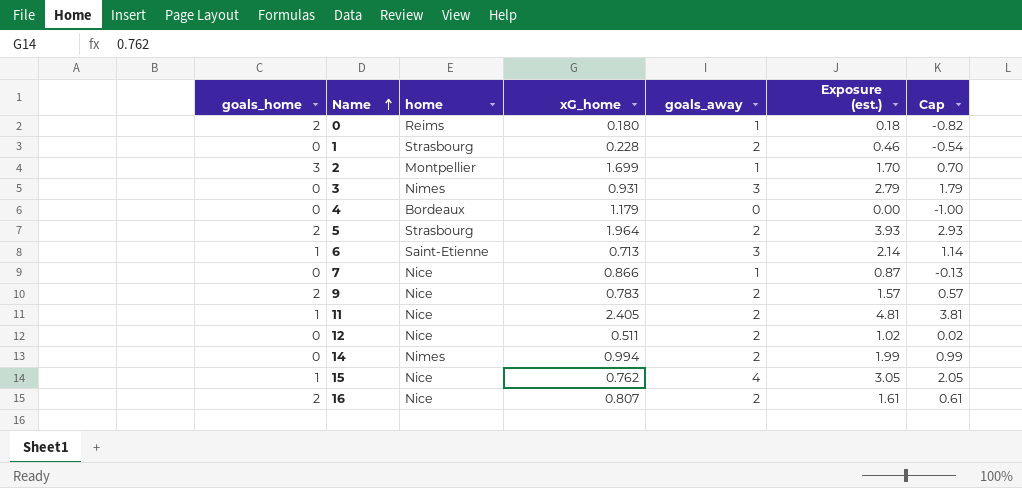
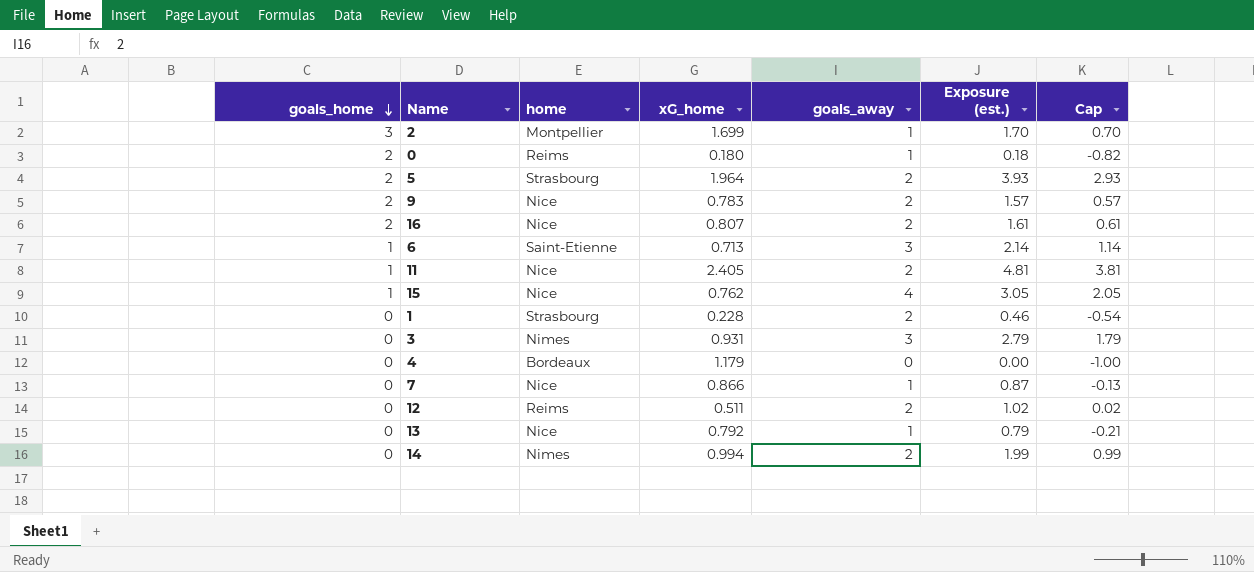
row order: Name ascending -> goals_home descending
12 | home: Nice -> Reims
row 13: none -> 0 | Nice | 0.792 | 1 | 0.79 | -0.21

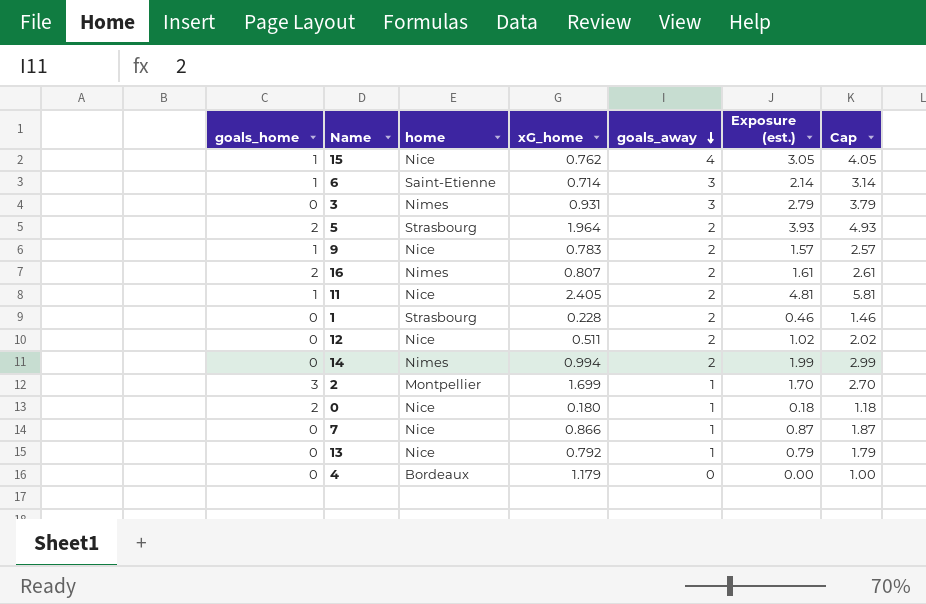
row order: goals_home descending -> goals_away descending
column Cap | formula: [Exposure (est.)] - 1 -> [Exposure (est.)] + 1
6 | xG_home: 0.713 -> 0.714
9 | goals_home: 2 -> 1
16 | home: Nice -> Nimes
12 | home: Reims -> Nice
0 | home: Reims -> Nice

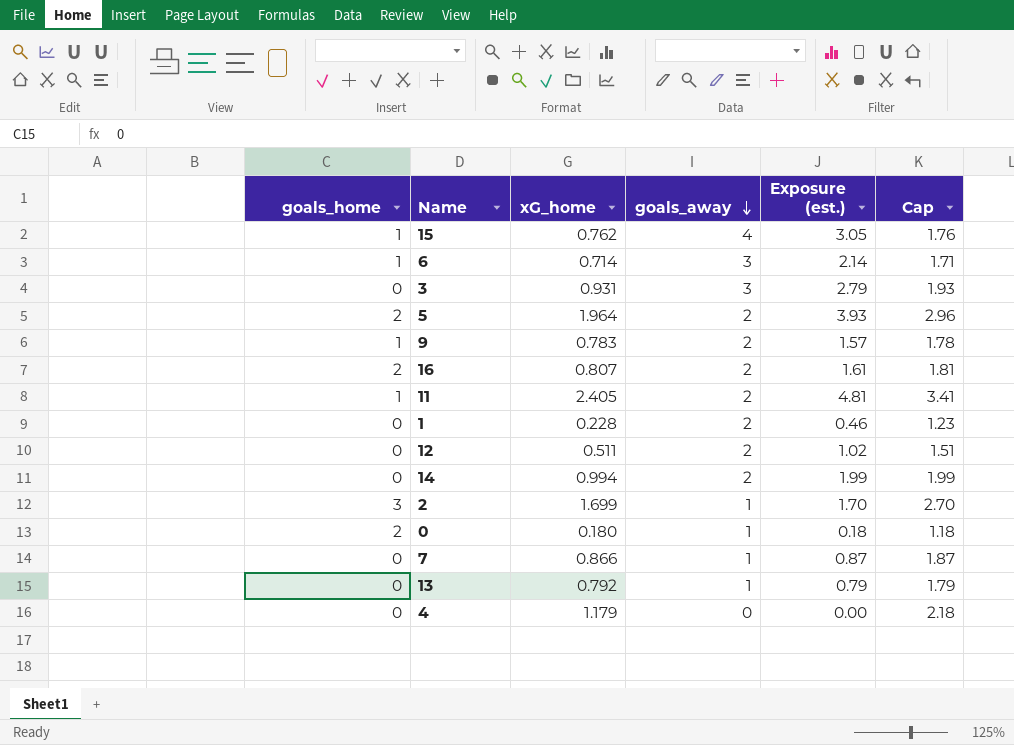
column home | position: 3 -> none
column Cap | formula: [Exposure (est.)] + 1 -> [xG_home] + 1

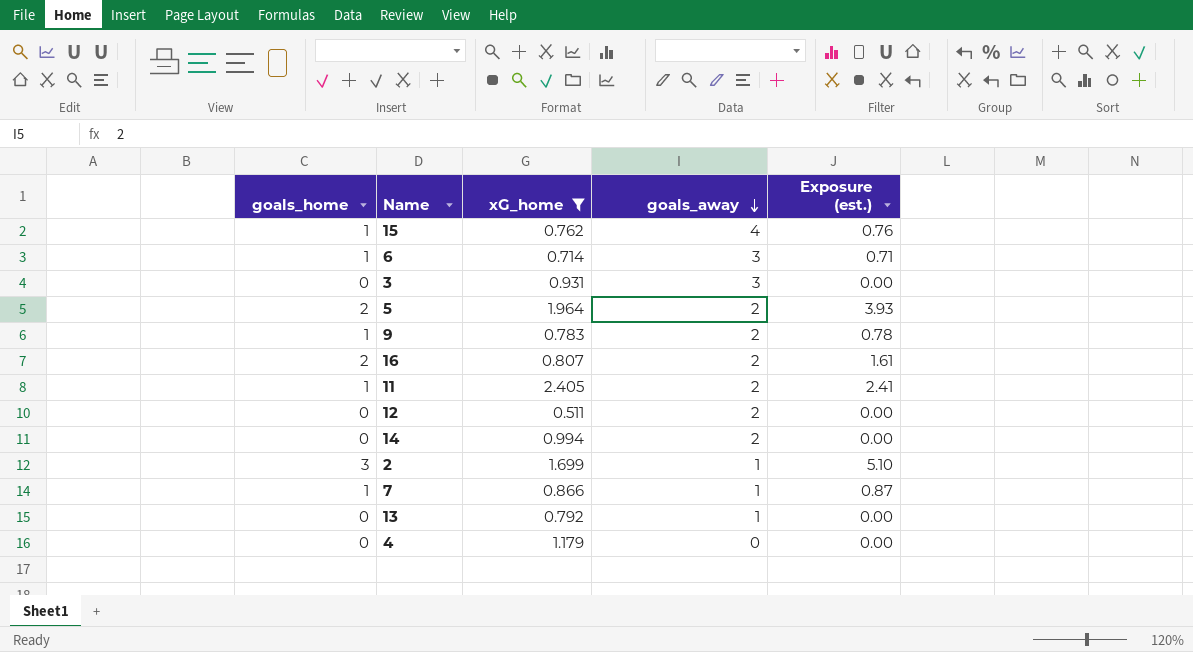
filter: none -> xG_home >= 0.511
column Cap | formula: [xG_home] + 1 -> none
column Exposure (est.) | formula: [xG_home] * [goals_away] -> [goals_home] * [xG_home]
7 | goals_home: 0 -> 1

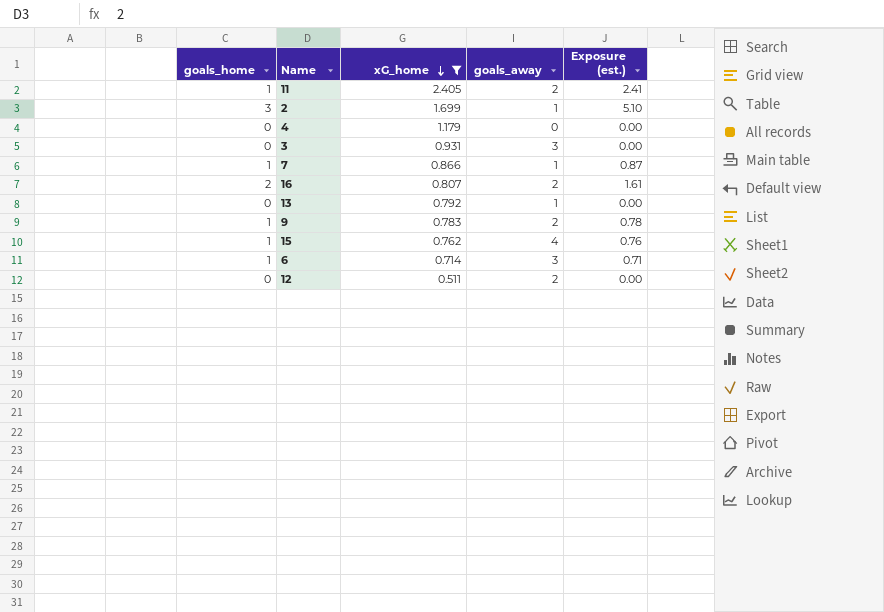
row order: goals_away descending -> xG_home descending
row 5: 2 | 1.964 | 2 | 3.93 -> none
row 14: 0 | 0.994 | 2 | 0.00 -> none

